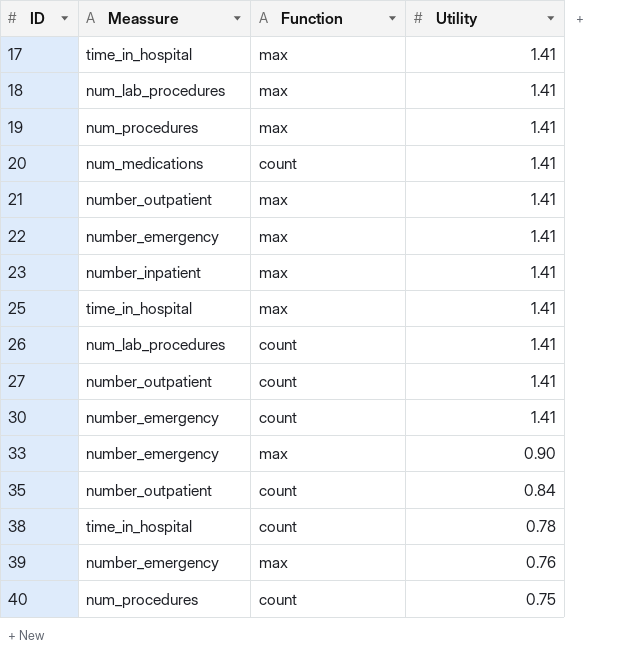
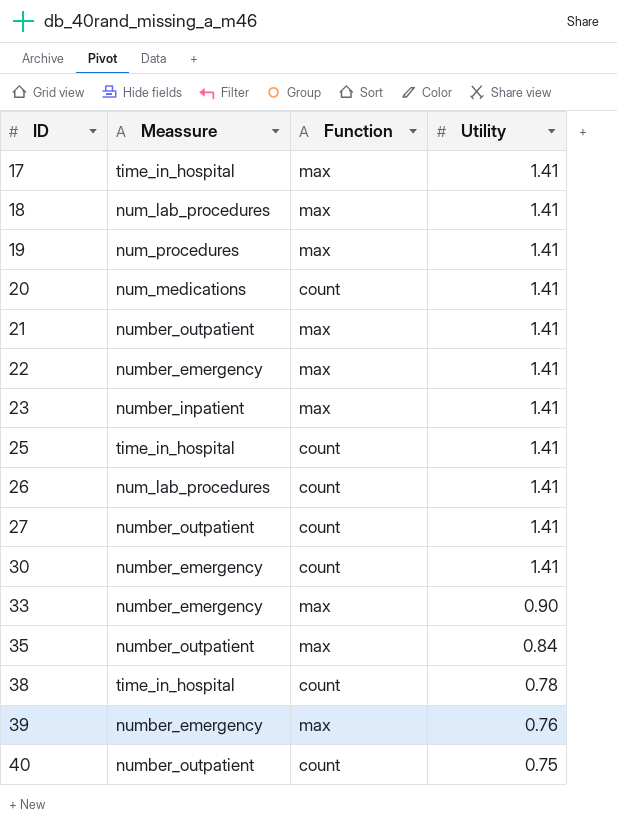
25 | Function: max -> count
35 | Function: count -> max
40 | Meassure: num_procedures -> number_outpatient

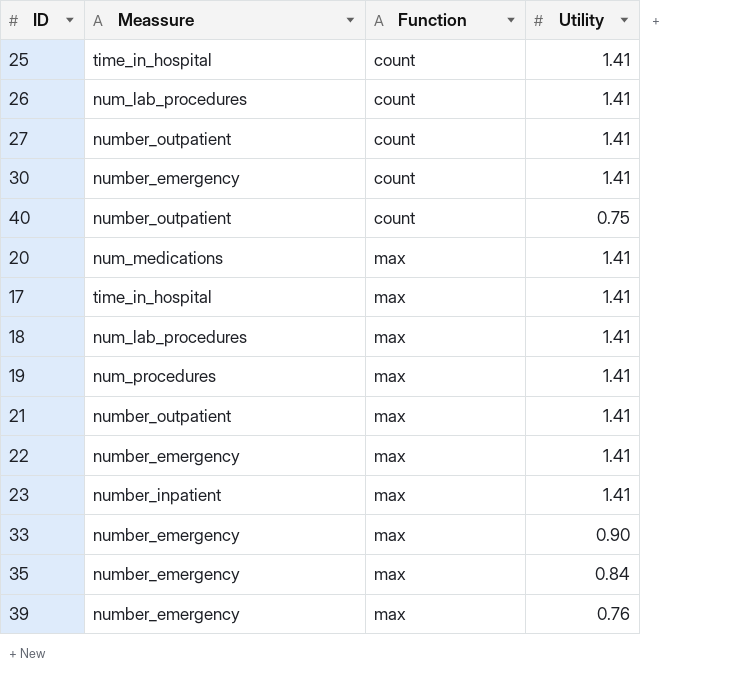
row order: ID ascending -> Function ascending
row 38: time_in_hospital | count | 0.78 -> none
20 | Function: count -> max
35 | Meassure: number_outpatient -> number_emergency

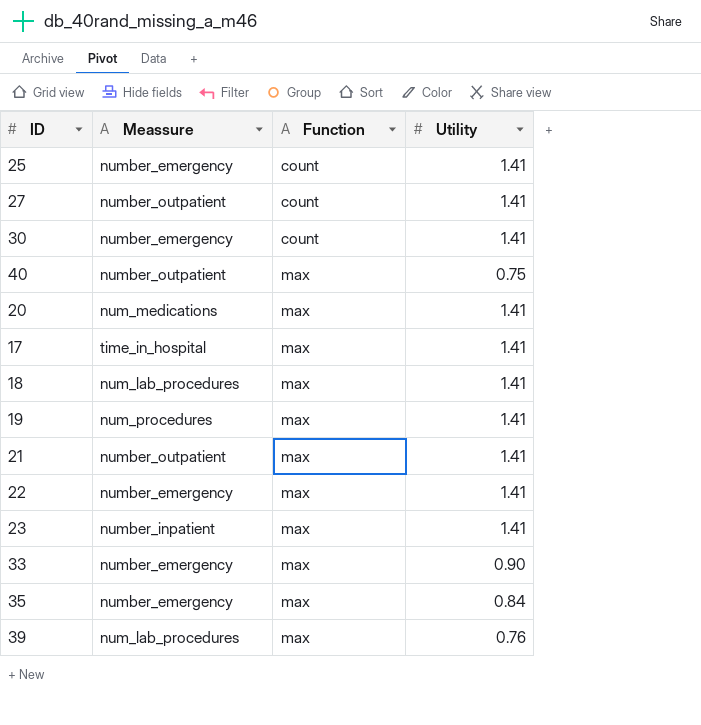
row 26: num_lab_procedures | count | 1.41 -> none
25 | Meassure: time_in_hospital -> number_emergency
40 | Function: count -> max
39 | Meassure: number_emergency -> num_lab_procedures

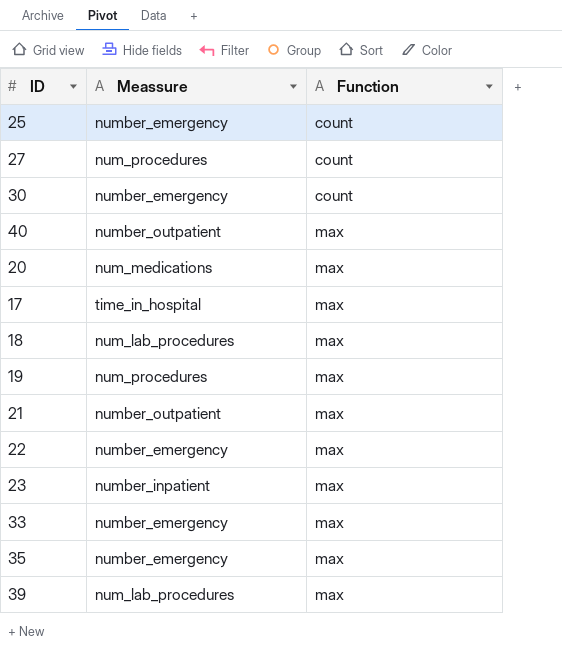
column Utility | position: 4 -> none
27 | Meassure: number_outpatient -> num_procedures

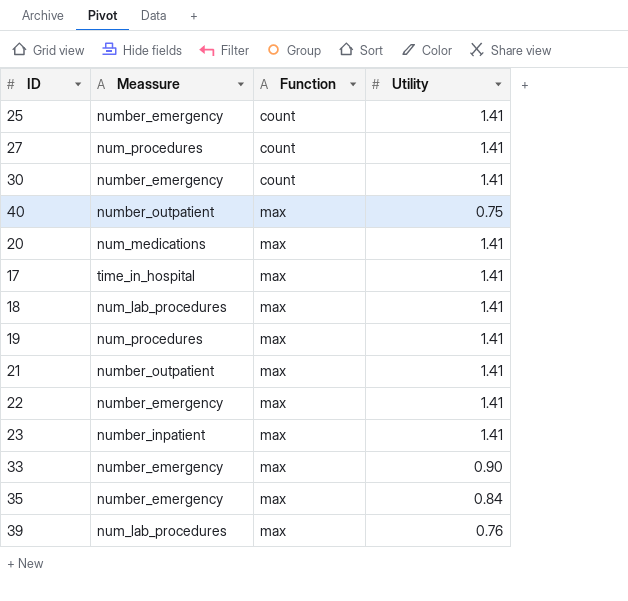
column Utility | position: none -> 4

